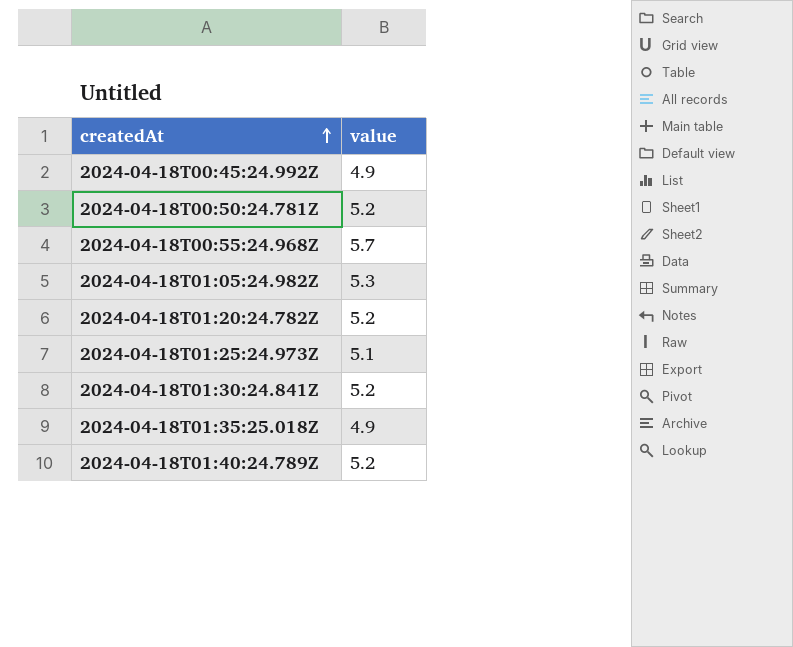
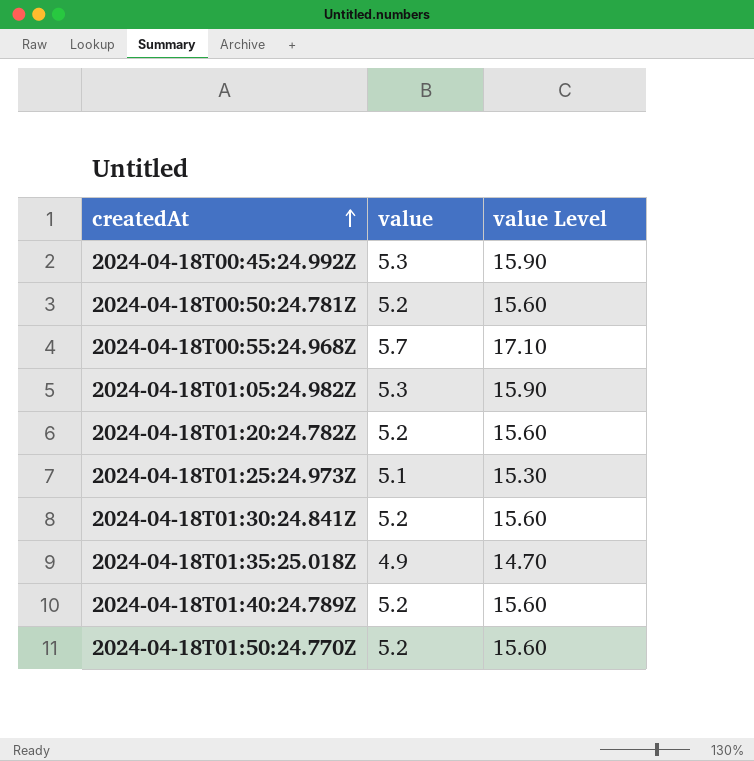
column value Level | formula: none -> [value] * 3
2024-04-18T00:45:24.992Z | value: 4.9 -> 5.3
row 2024-04-18T01:50:24.770Z: none -> 5.2 | 15.60

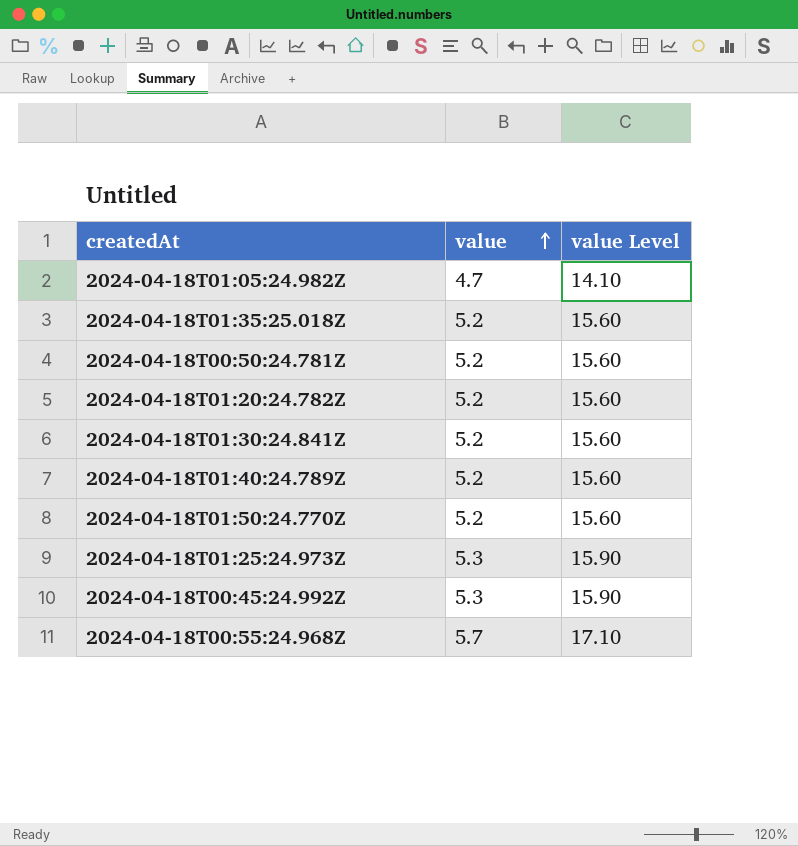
row order: createdAt ascending -> value ascending
2024-04-18T01:05:24.982Z | value: 5.3 -> 4.7
2024-04-18T01:05:24.982Z | value Level: 15.90 -> 14.10
2024-04-18T01:35:25.018Z | value: 4.9 -> 5.2
2024-04-18T01:35:25.018Z | value Level: 14.70 -> 15.60
2024-04-18T01:25:24.973Z | value: 5.1 -> 5.3
2024-04-18T01:25:24.973Z | value Level: 15.30 -> 15.90

